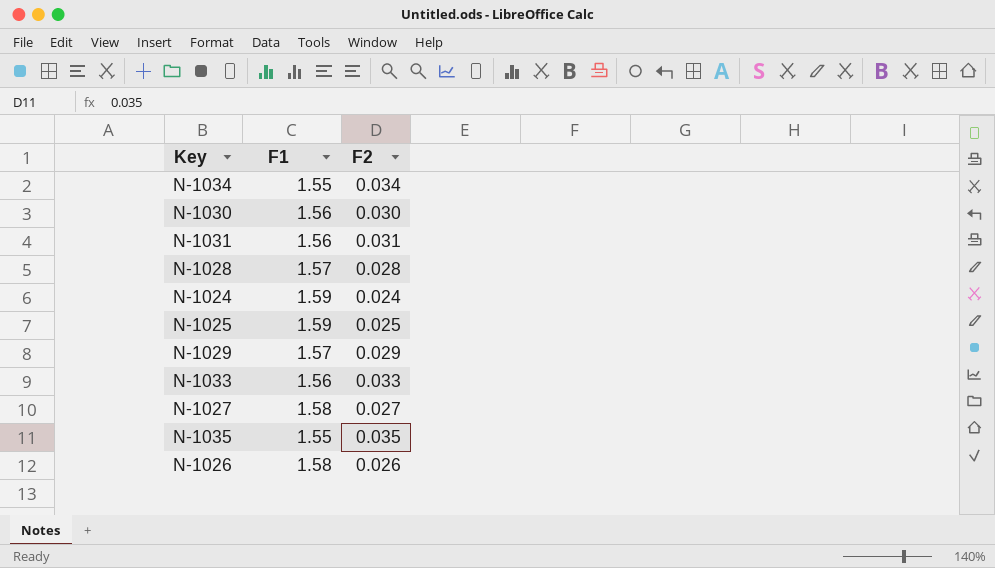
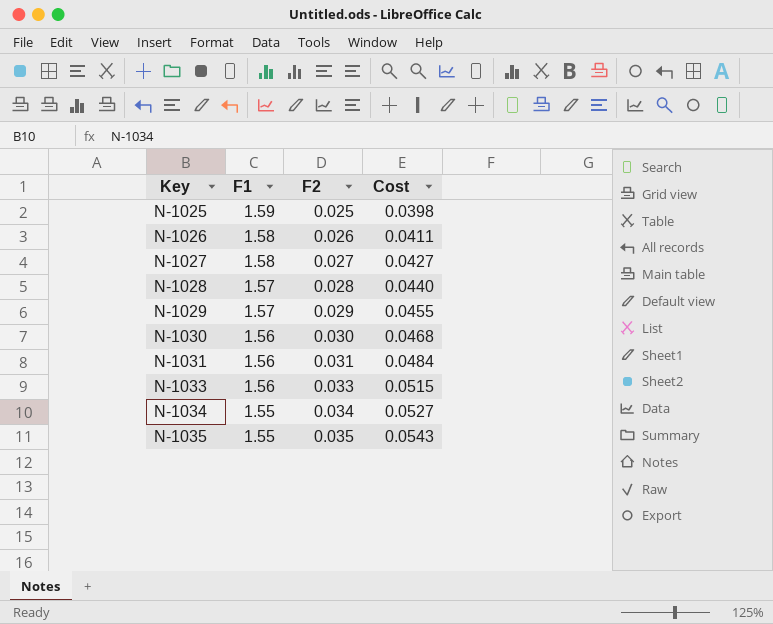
row order: none -> Key ascending
column Cost | formula: none -> [F1] * [F2]
row N-1024: 1.59 | 0.024 -> none

